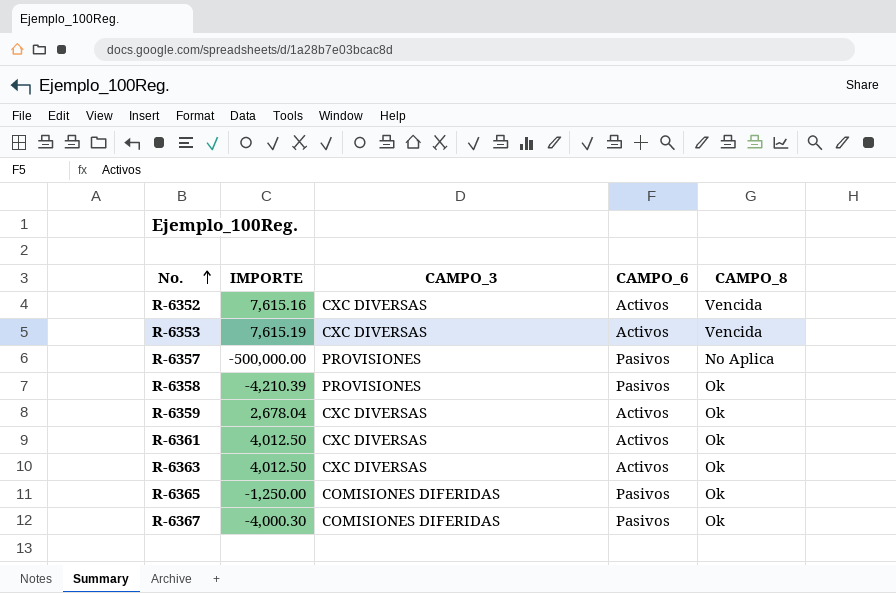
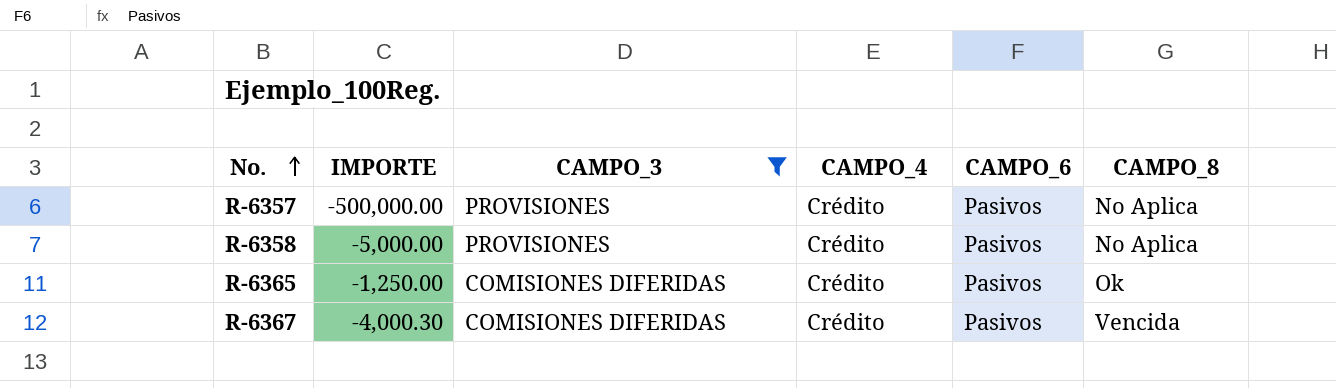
filter: none -> CAMPO_3 != CXC DIVERSAS
column CAMPO_4 | position: none -> 4
R-6358 | IMPORTE: -4,210.39 -> -5,000.00
R-6358 | CAMPO_8: Ok -> No Aplica
R-6367 | CAMPO_8: Ok -> Vencida

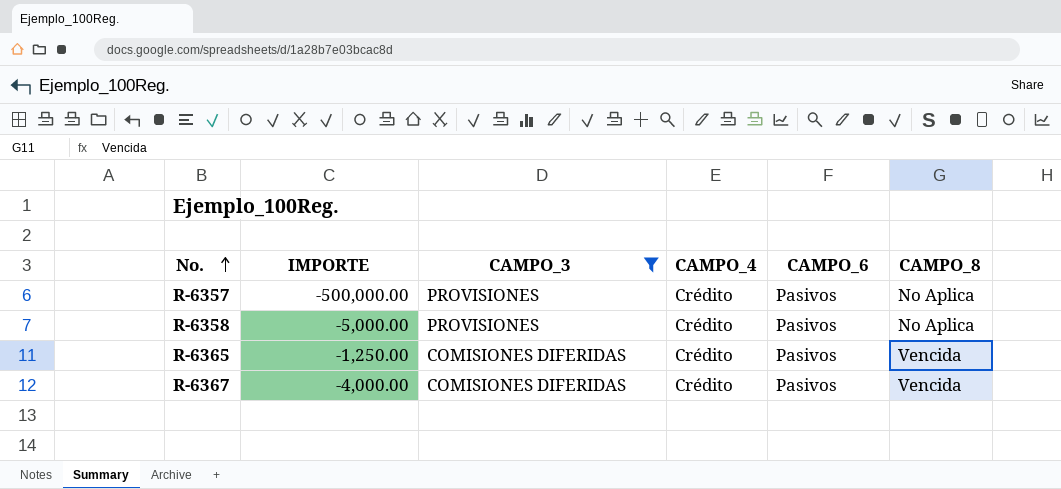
R-6365 | CAMPO_8: Ok -> Vencida
R-6367 | IMPORTE: -4,000.30 -> -4,000.00

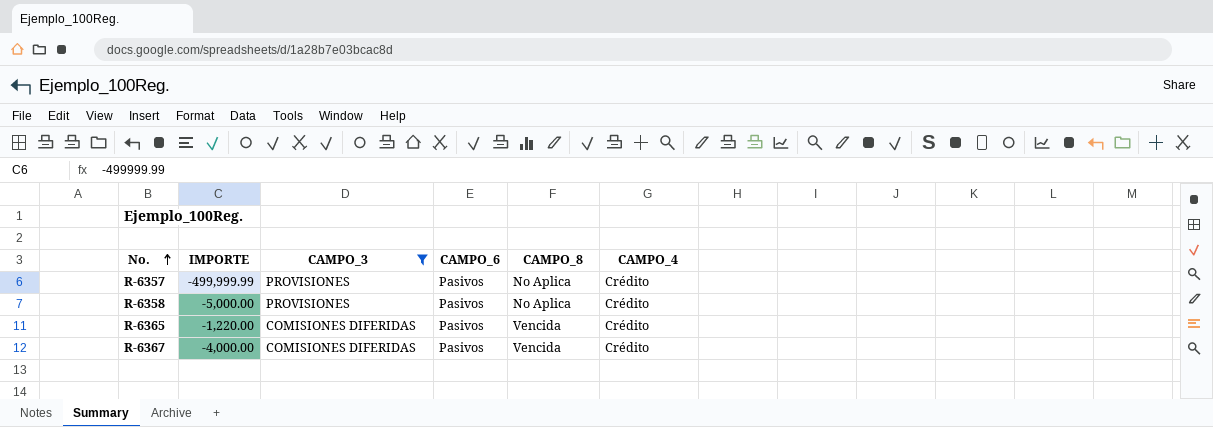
column CAMPO_4 | position: 4 -> 6
R-6357 | IMPORTE: -500,000.00 -> -499,999.99
R-6365 | IMPORTE: -1,250.00 -> -1,220.00

